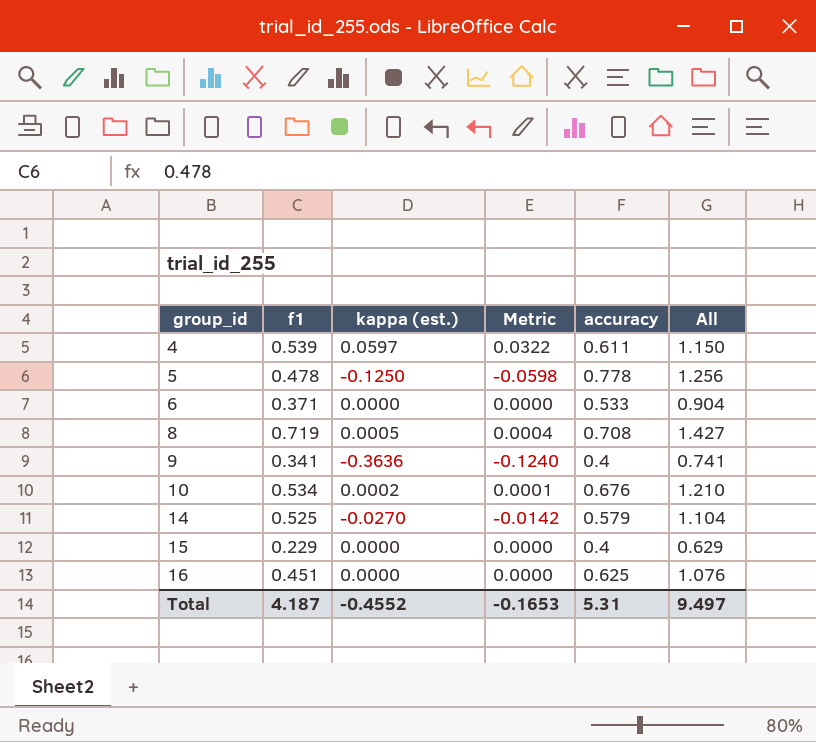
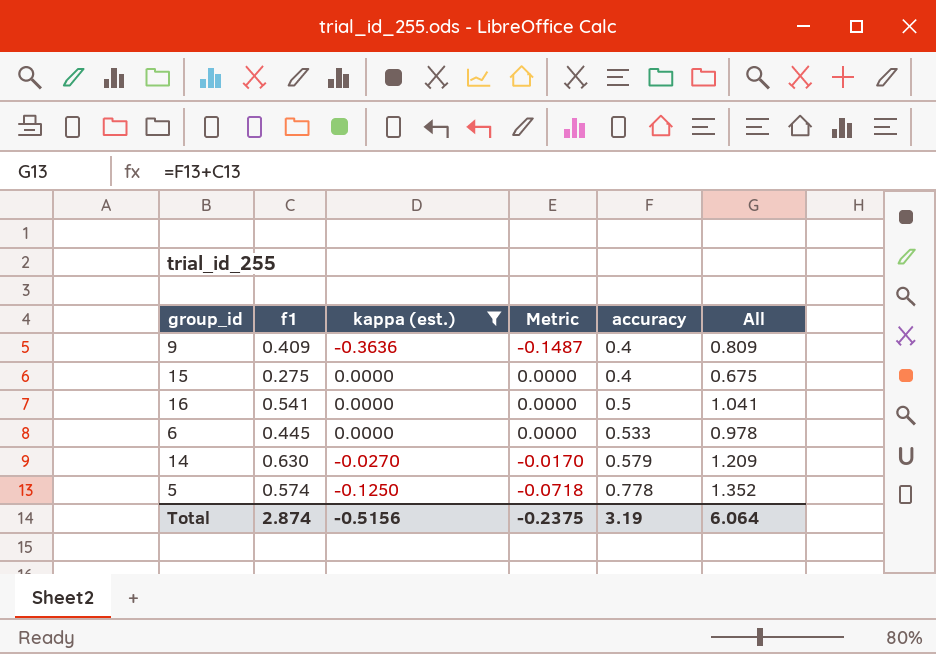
filter: none -> kappa (est.) <= 0.0000
row order: group_id ascending -> accuracy ascending
9 | f1: 0.341 -> 0.409
9 | Metric: -0.1240 -> -0.1487
9 | All: 0.741 -> 0.809
15 | f1: 0.229 -> 0.275
15 | All: 0.629 -> 0.675
16 | f1: 0.451 -> 0.541
16 | accuracy: 0.625 -> 0.5
16 | All: 1.076 -> 1.041
6 | f1: 0.371 -> 0.445
6 | All: 0.904 -> 0.978
14 | f1: 0.525 -> 0.630
14 | Metric: -0.0142 -> -0.0170
14 | All: 1.104 -> 1.209
5 | f1: 0.478 -> 0.574
5 | Metric: -0.0598 -> -0.0718
5 | All: 1.256 -> 1.352
Total | f1: 4.187 -> 2.874
Total | kappa (est.): -0.4552 -> -0.5156
Total | Metric: -0.1653 -> -0.2375
Total | accuracy: 5.31 -> 3.19
Total | All: 9.497 -> 6.064

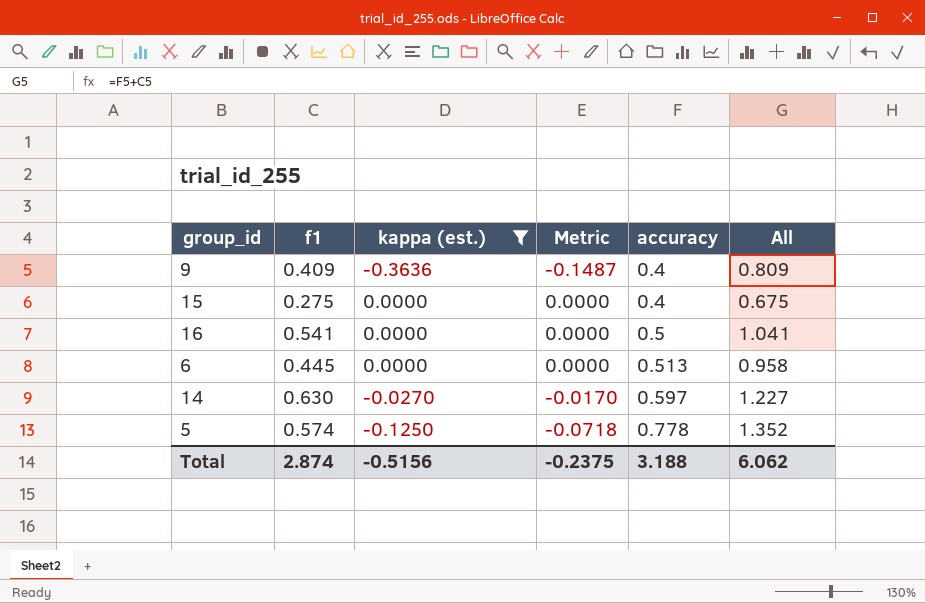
6 | accuracy: 0.533 -> 0.513
6 | All: 0.978 -> 0.958
14 | accuracy: 0.579 -> 0.597
14 | All: 1.209 -> 1.227
Total | accuracy: 3.19 -> 3.188
Total | All: 6.064 -> 6.062

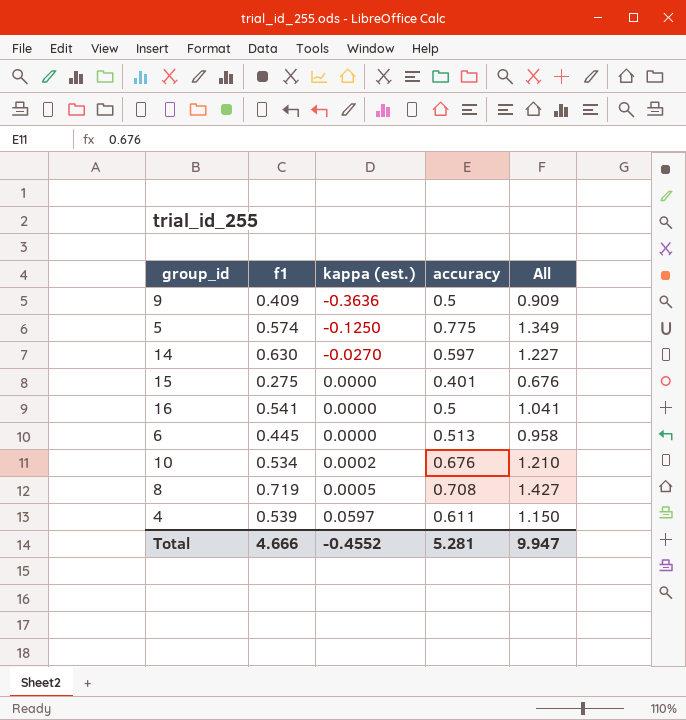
filter: kappa (est.) <= 0.0000 -> none
row order: accuracy ascending -> kappa (est.) ascending
column Metric | formula: [f1] * [kappa (est.)] -> none
9 | accuracy: 0.4 -> 0.5
9 | All: 0.809 -> 0.909
5 | accuracy: 0.778 -> 0.775
5 | All: 1.352 -> 1.349
15 | accuracy: 0.4 -> 0.401
15 | All: 0.675 -> 0.676
Total | f1: 2.874 -> 4.666
Total | kappa (est.): -0.5156 -> -0.4552
Total | accuracy: 3.188 -> 5.281
Total | All: 6.062 -> 9.947

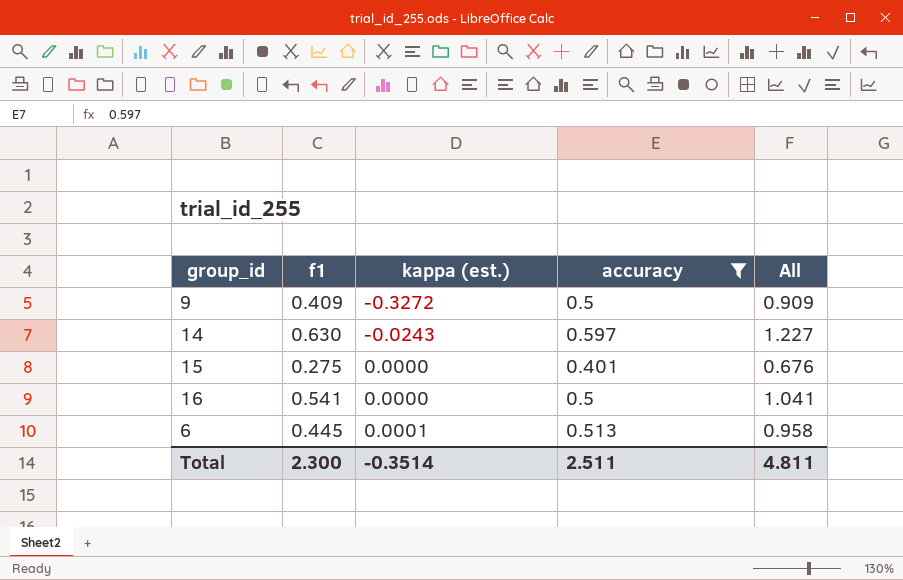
filter: none -> accuracy <= 0.597
9 | kappa (est.): -0.3636 -> -0.3272
14 | kappa (est.): -0.0270 -> -0.0243
6 | kappa (est.): 0.0000 -> 0.0001
Total | f1: 4.666 -> 2.300
Total | kappa (est.): -0.4552 -> -0.3514
Total | accuracy: 5.281 -> 2.511
Total | All: 9.947 -> 4.811

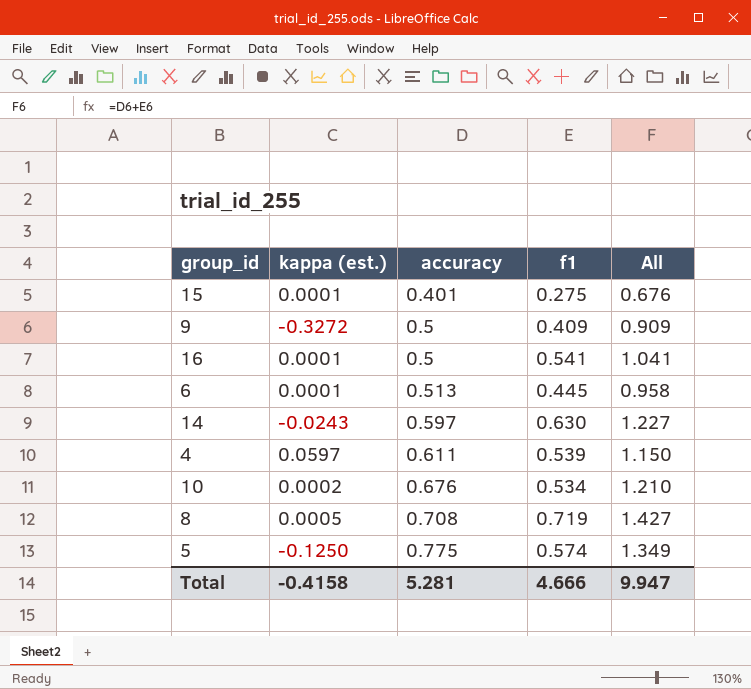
filter: accuracy <= 0.597 -> none
row order: kappa (est.) ascending -> accuracy ascending
column f1 | position: 2 -> 4
15 | kappa (est.): 0.0000 -> 0.0001
16 | kappa (est.): 0.0000 -> 0.0001
Total | kappa (est.): -0.3514 -> -0.4158
Total | accuracy: 2.511 -> 5.281
Total | f1: 2.300 -> 4.666
Total | All: 4.811 -> 9.947

